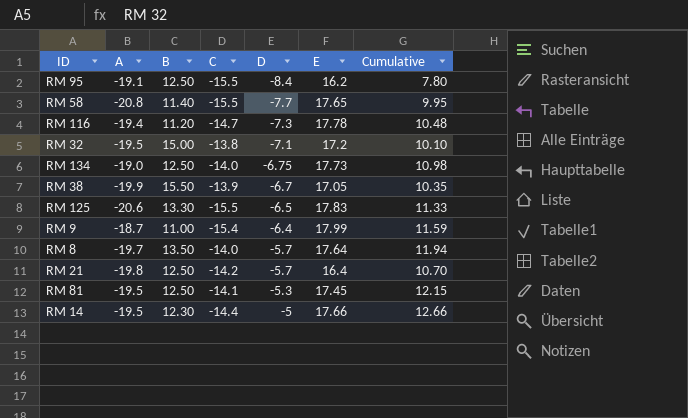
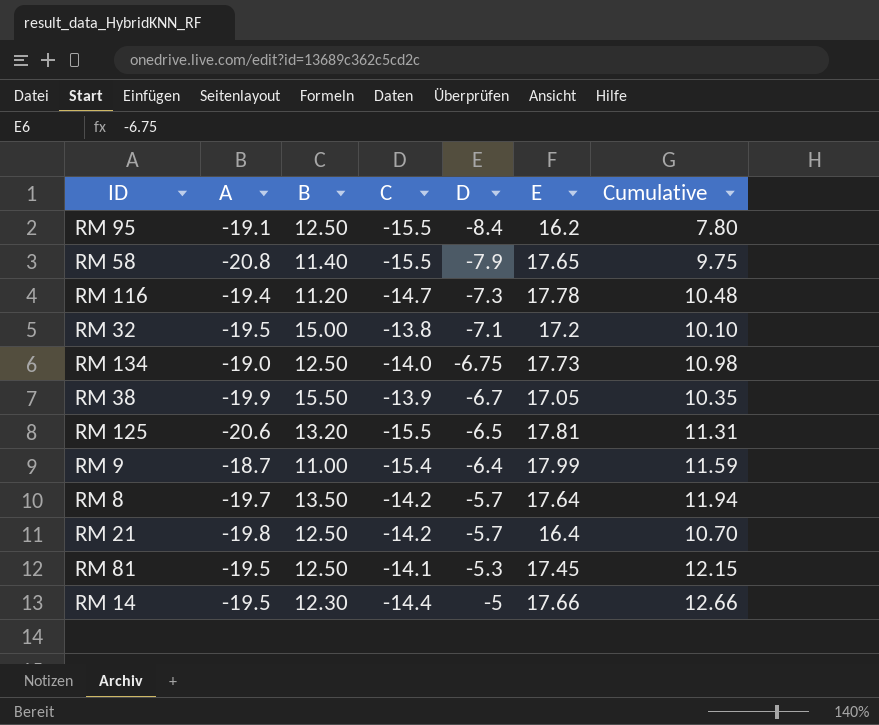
RM 58 | D: -7.7 -> -7.9
RM 58 | Cumulative: 9.95 -> 9.75
RM 125 | B: 13.30 -> 13.20
RM 125 | E: 17.83 -> 17.81
RM 125 | Cumulative: 11.33 -> 11.31
RM 8 | C: -14.0 -> -14.2

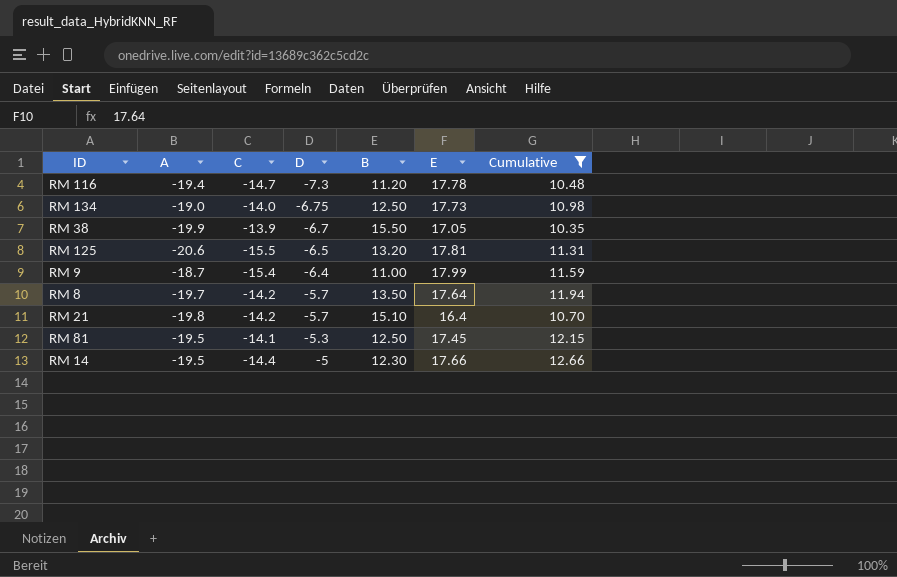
filter: none -> Cumulative >= 10.35
column B | position: 3 -> 5
RM 21 | B: 12.50 -> 15.10

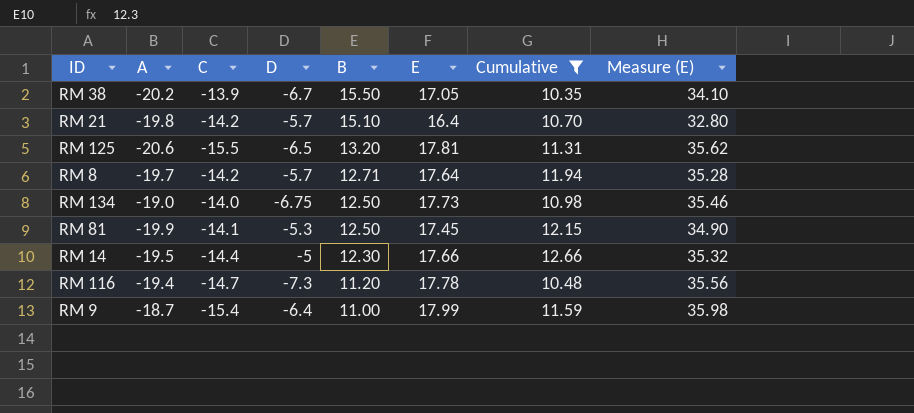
row order: D ascending -> B descending
column Measure (E) | formula: none -> [E] * 2
RM 38 | A: -19.9 -> -20.2
RM 8 | B: 13.50 -> 12.71
RM 81 | A: -19.5 -> -19.9

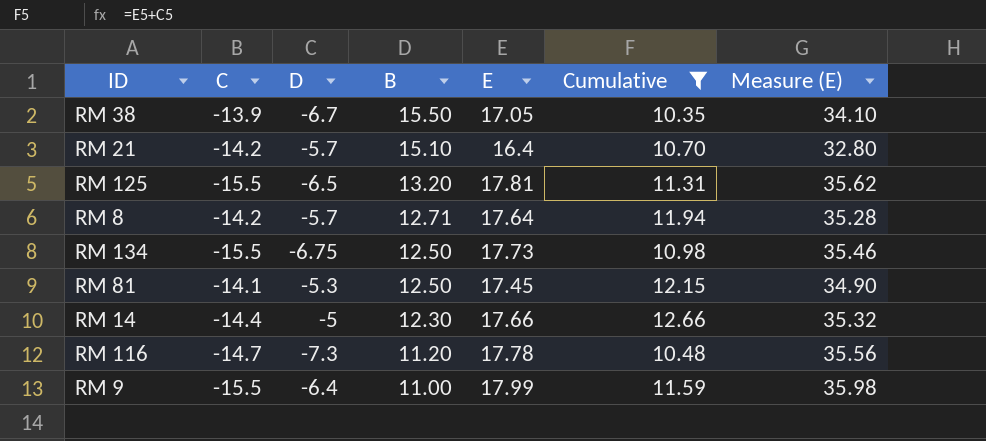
column A | position: 2 -> none
RM 134 | C: -14.0 -> -15.5
RM 9 | C: -15.4 -> -15.5

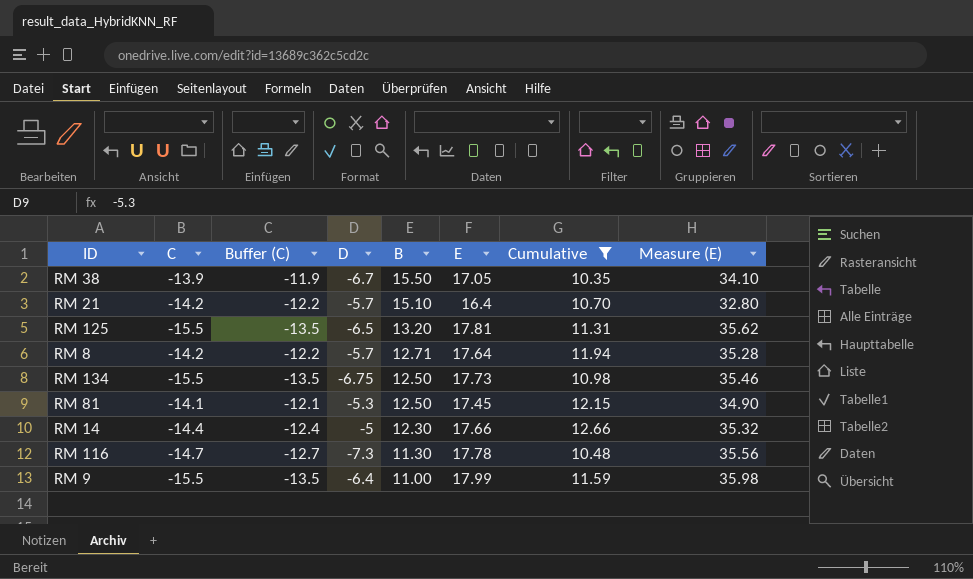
column Buffer (C) | formula: none -> [C] + 2
RM 116 | B: 11.20 -> 11.30

